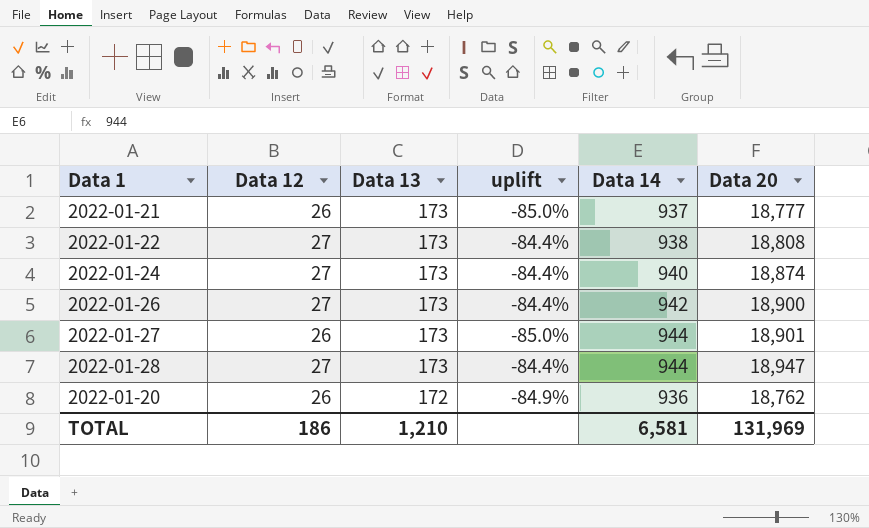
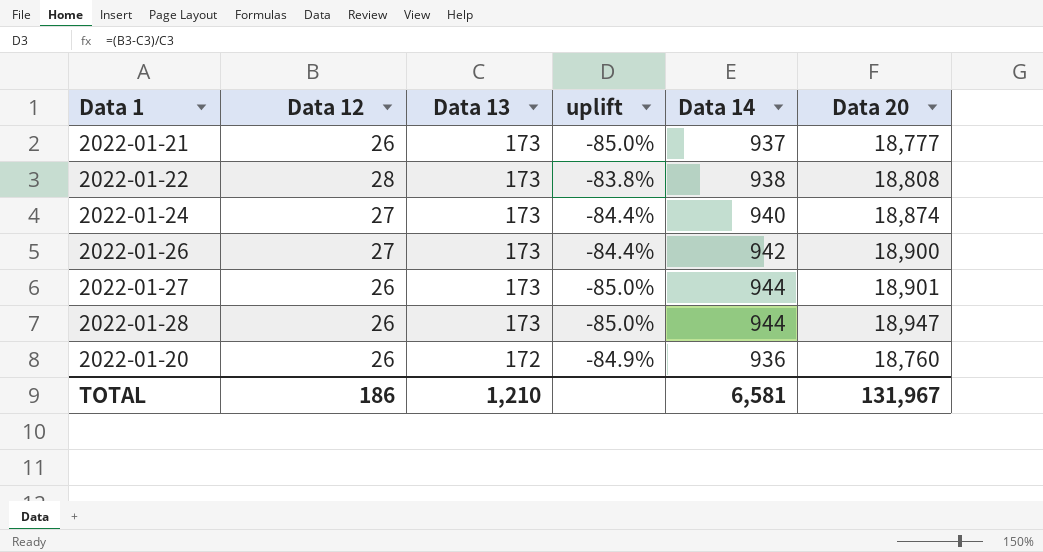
2022-01-22 | Data 12: 27 -> 28
2022-01-22 | uplift: -84.4% -> -83.8%
2022-01-28 | Data 12: 27 -> 26
2022-01-28 | uplift: -84.4% -> -85.0%
2022-01-20 | Data 20: 18,762 -> 18,760
TOTAL | Data 20: 131,969 -> 131,967

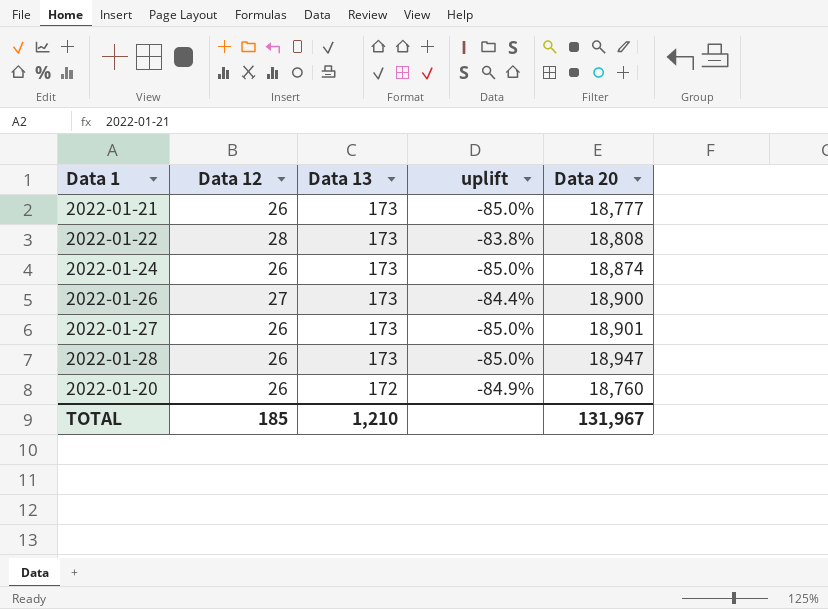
column Data 14 | position: 5 -> none
2022-01-24 | Data 12: 27 -> 26
2022-01-24 | uplift: -84.4% -> -85.0%
TOTAL | Data 12: 186 -> 185

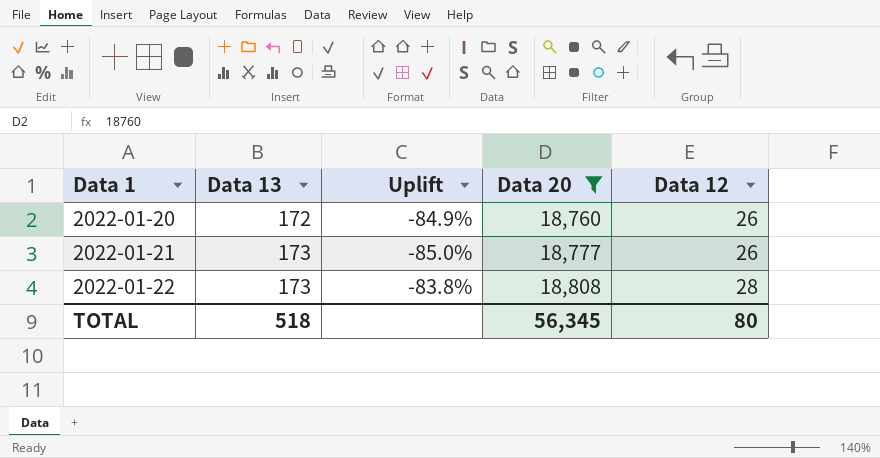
filter: none -> Data 20 <= 18,808
row order: Data 13 descending -> Data 1 ascending
column name: uplift -> Uplift
column Data 12 | position: 2 -> 5
TOTAL | Data 13: 1,210 -> 518
TOTAL | Data 20: 131,967 -> 56,345
TOTAL | Data 12: 185 -> 80

